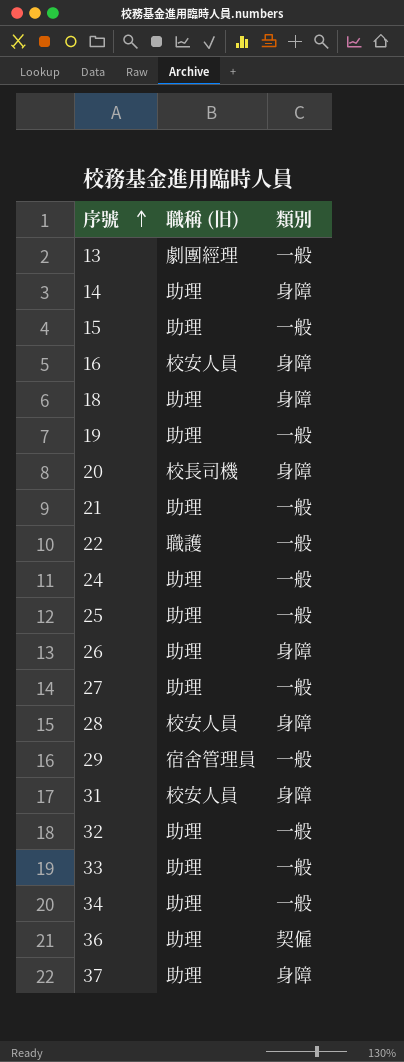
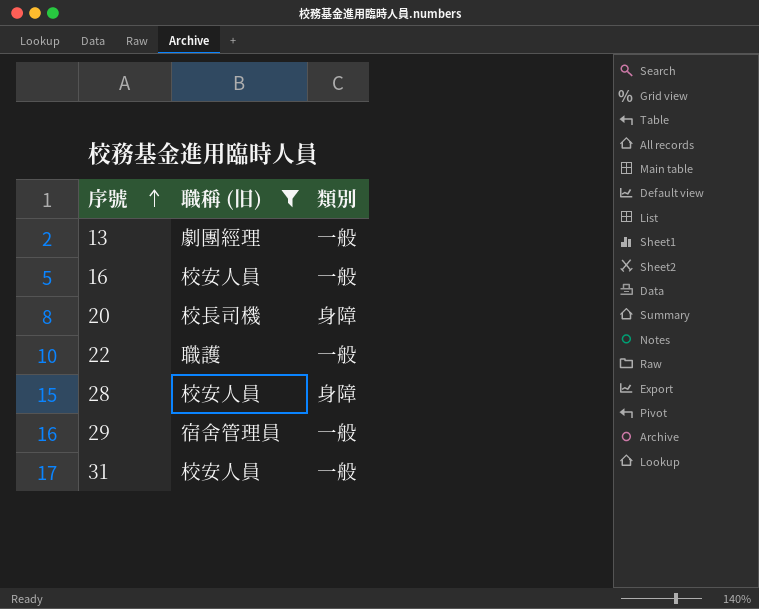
filter: none -> 職稱 (旧) != 助理
16 | 類別: 身障 -> 一般
31 | 類別: 身障 -> 一般

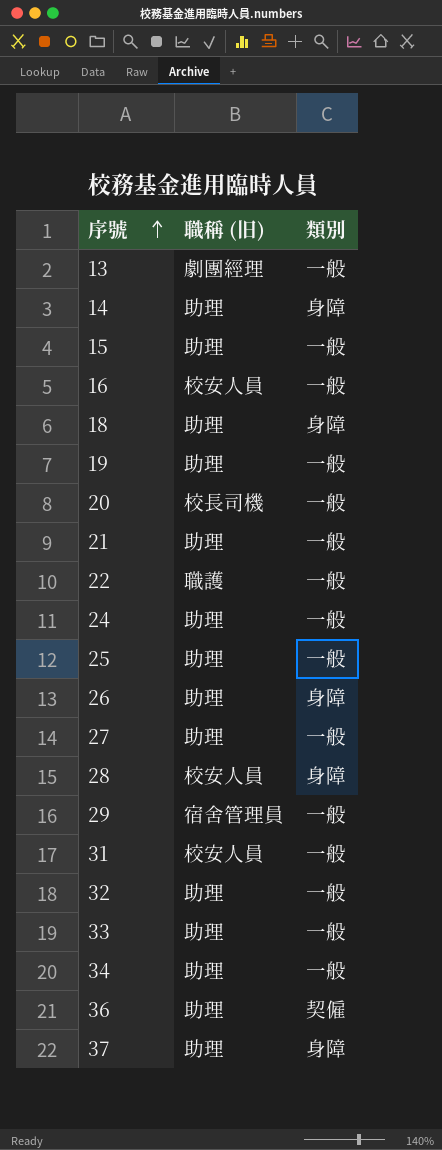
filter: 職稱 (旧) != 助理 -> none
20 | 類別: 身障 -> 一般

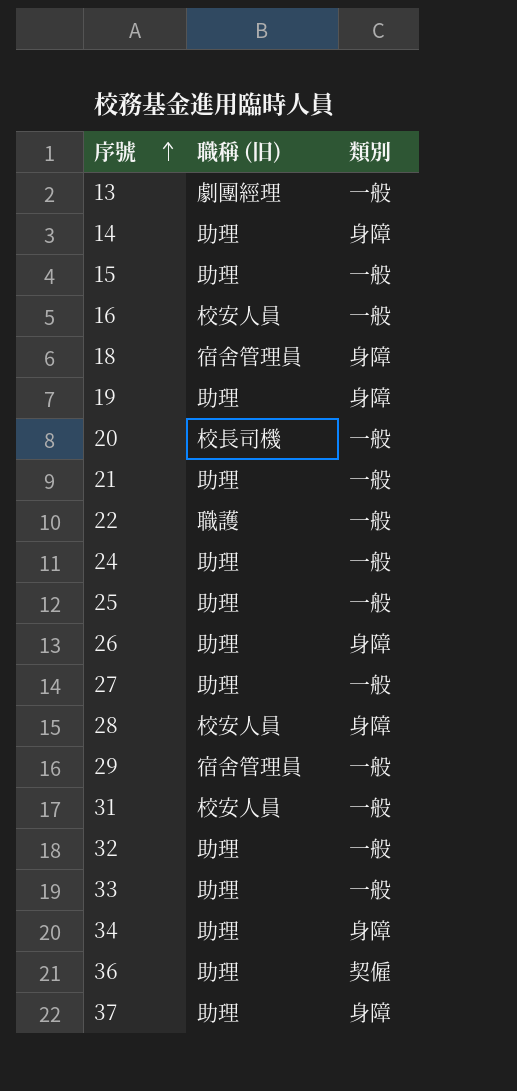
18 | 職稱 (旧): 助理 -> 宿舍管理員
19 | 類別: 一般 -> 身障
34 | 類別: 一般 -> 身障

